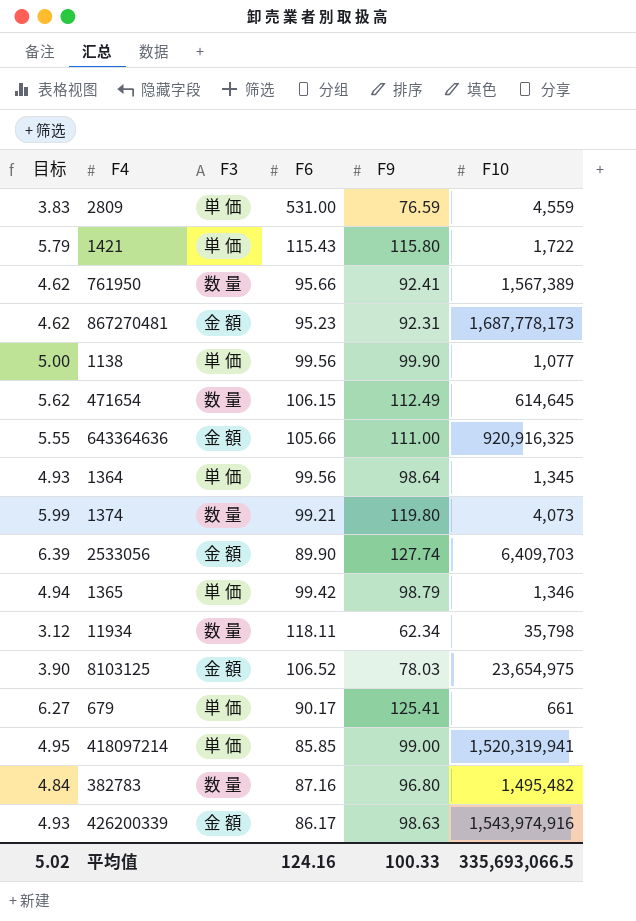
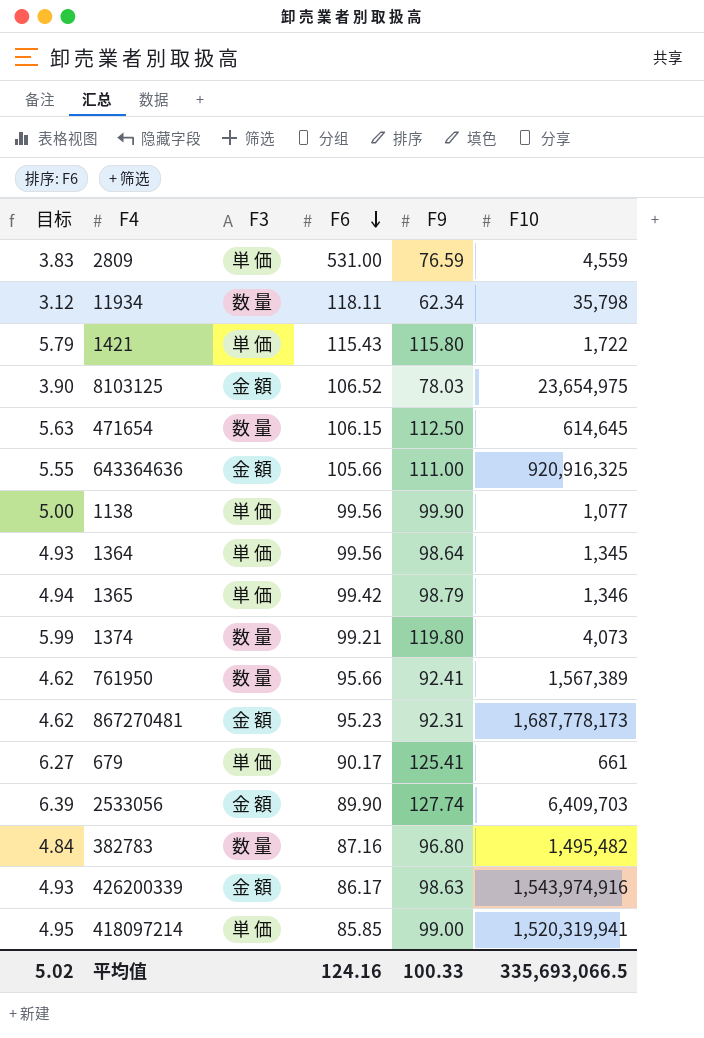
row order: none -> F6 descending
471654 | 目标: 5.62 -> 5.63
471654 | F9: 112.49 -> 112.50

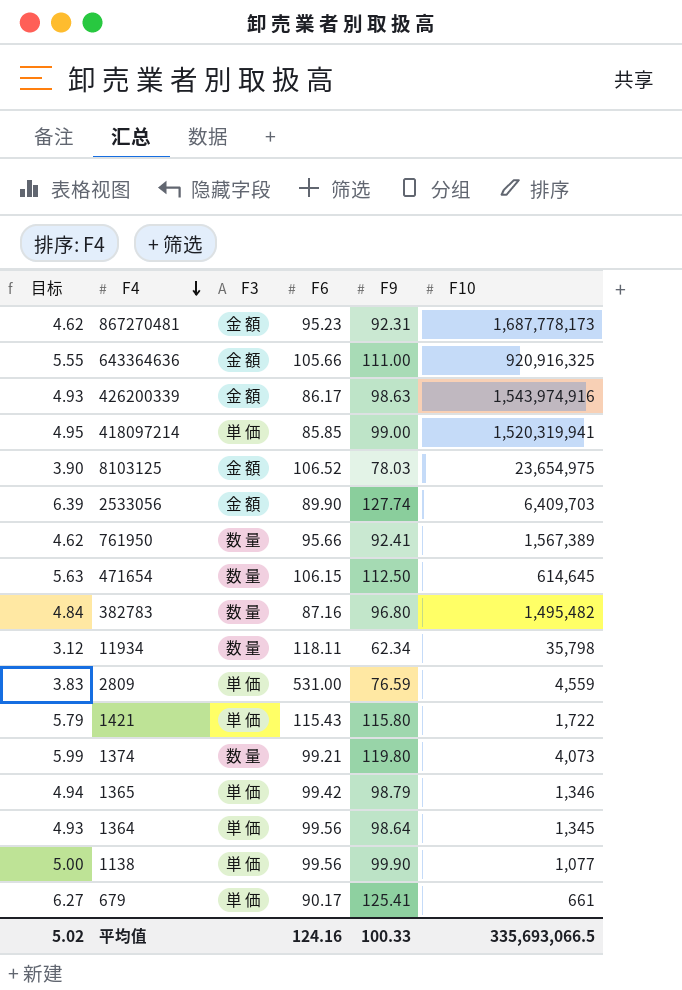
row order: F6 descending -> F4 descending

